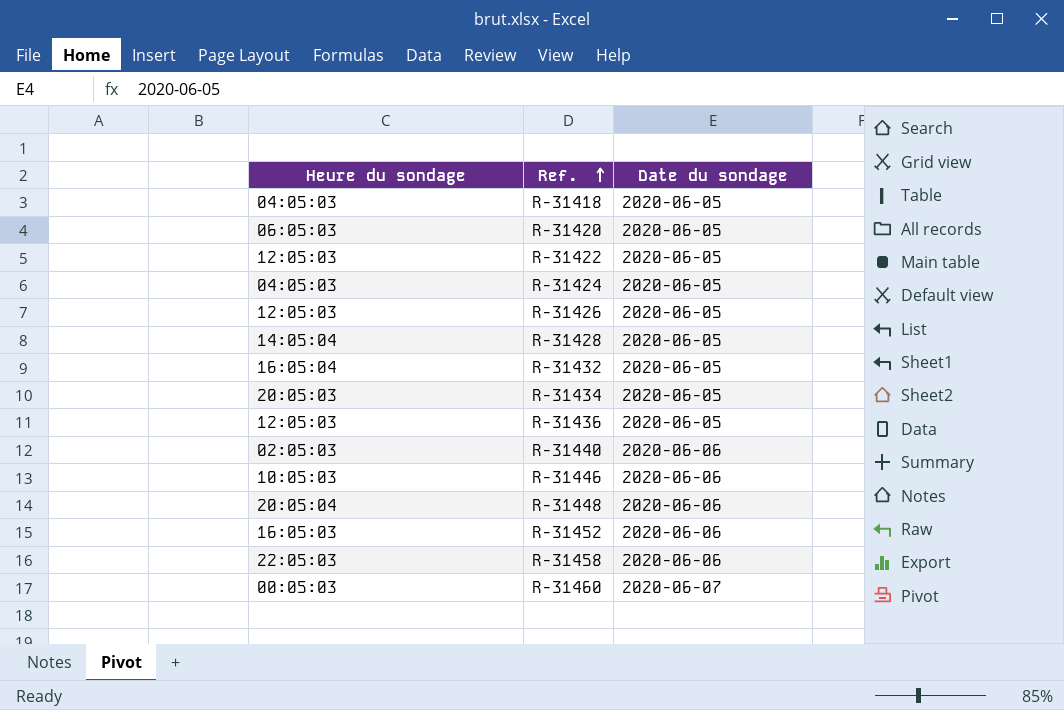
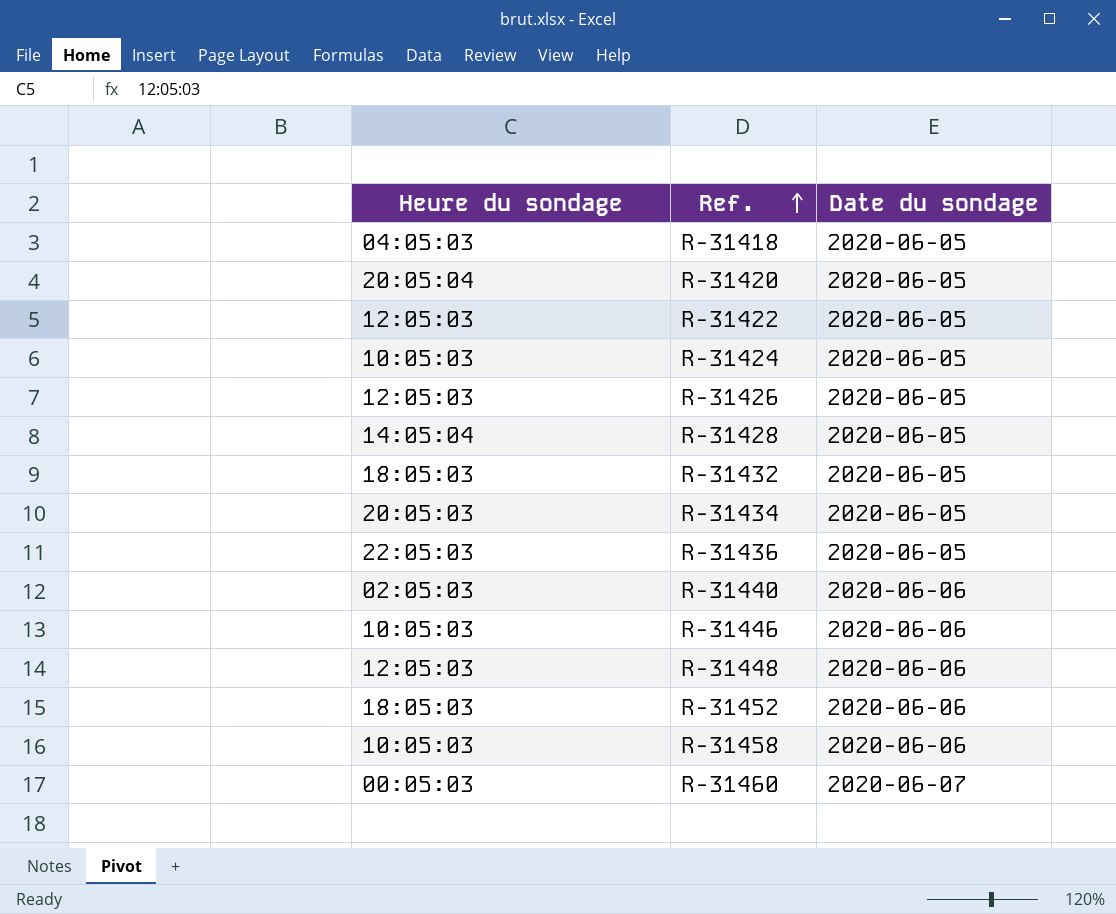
R-31420 | Heure du sondage: 06:05:03 -> 20:05:04
R-31424 | Heure du sondage: 04:05:03 -> 10:05:03
R-31432 | Heure du sondage: 16:05:04 -> 18:05:03
R-31436 | Heure du sondage: 12:05:03 -> 22:05:03
R-31448 | Heure du sondage: 20:05:04 -> 12:05:03
R-31452 | Heure du sondage: 16:05:03 -> 18:05:03
R-31458 | Heure du sondage: 22:05:03 -> 10:05:03

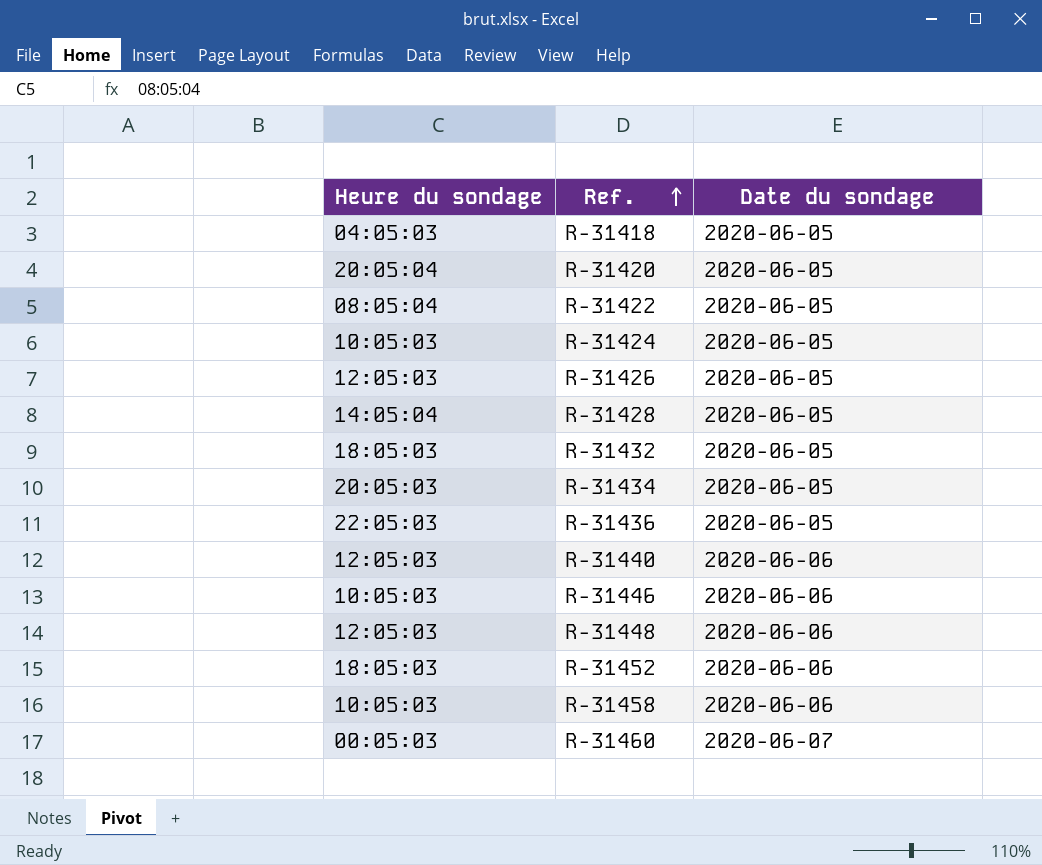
R-31422 | Heure du sondage: 12:05:03 -> 08:05:04
R-31440 | Heure du sondage: 02:05:03 -> 12:05:03

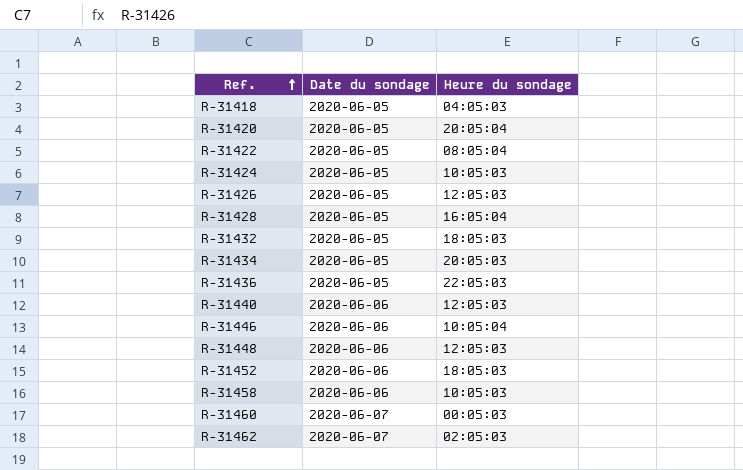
column Heure du sondage | position: 1 -> 3
R-31428 | Heure du sondage: 14:05:04 -> 16:05:04
R-31446 | Heure du sondage: 10:05:03 -> 10:05:04
row R-31462: none -> 2020-06-07 | 02:05:03

